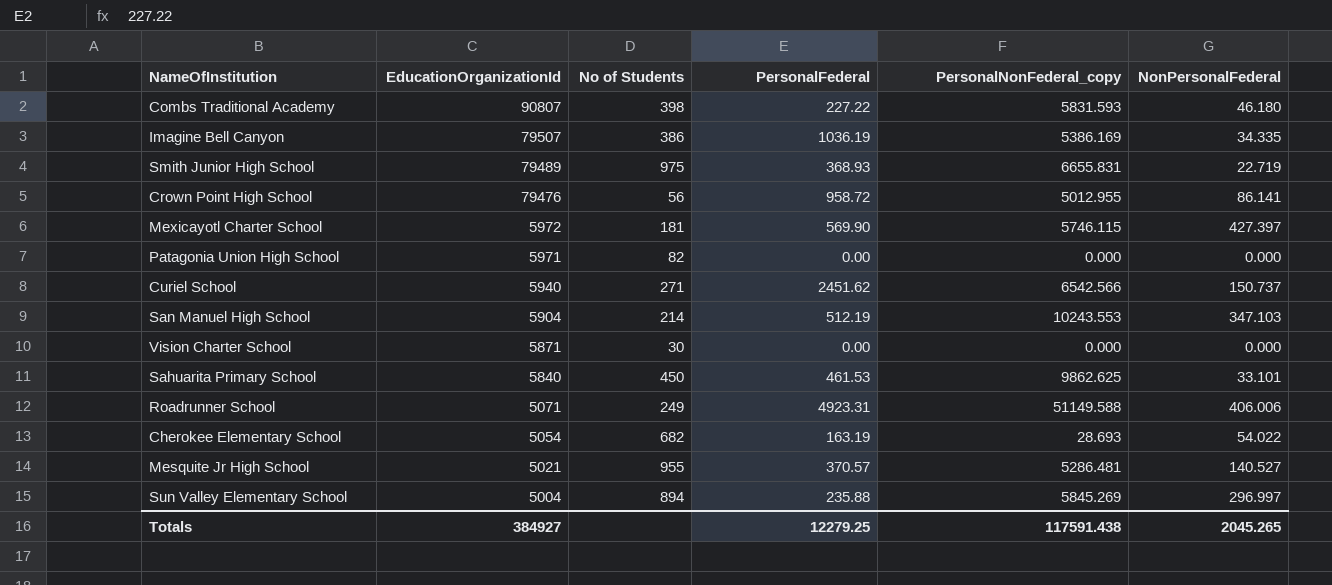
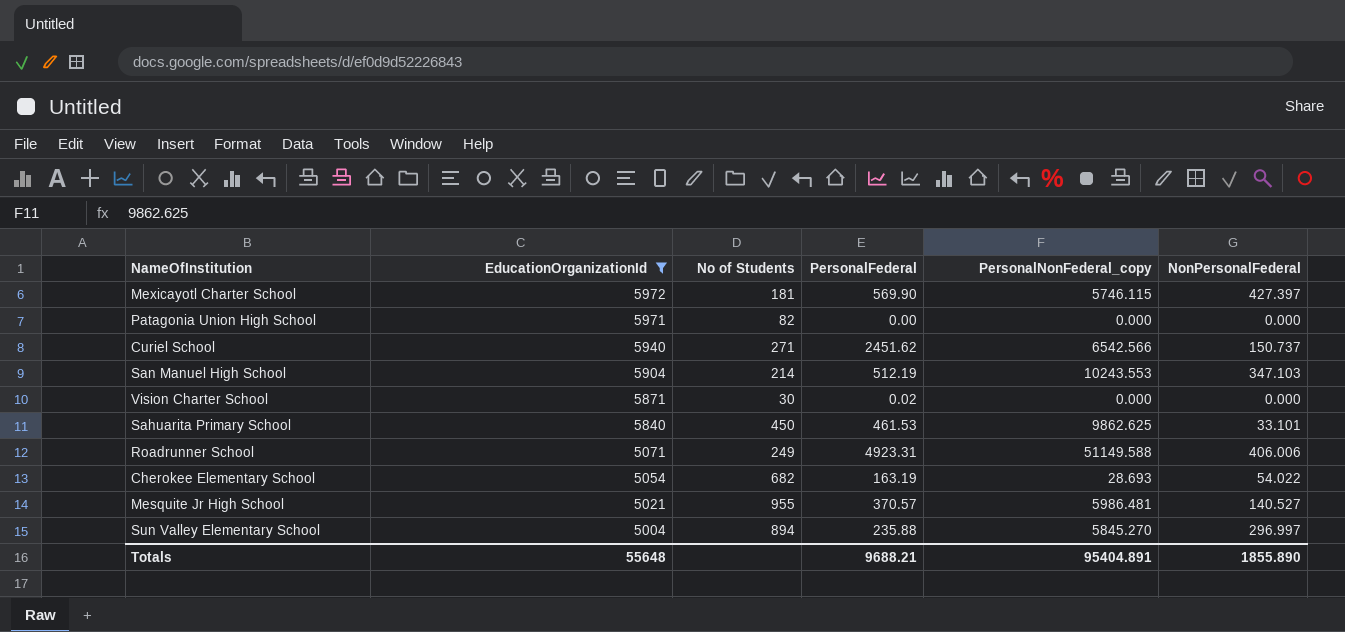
filter: none -> EducationOrganizationId <= 5972
Vision Charter School | PersonalFederal: 0.00 -> 0.02
Mesquite Jr High School | PersonalNonFederal_copy: 5286.481 -> 5986.481
Sun Valley Elementary School | PersonalNonFederal_copy: 5845.269 -> 5845.270
Totals | EducationOrganizationId: 384927 -> 55648
Totals | PersonalFederal: 12279.25 -> 9688.21
Totals | PersonalNonFederal_copy: 117591.438 -> 95404.891
Totals | NonPersonalFederal: 2045.265 -> 1855.890

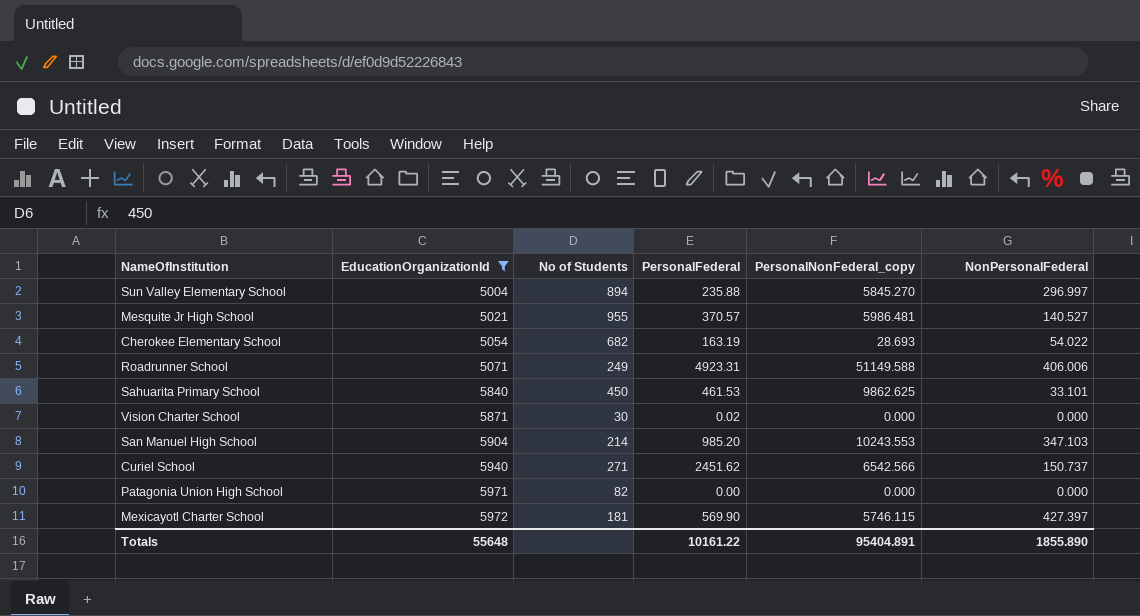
row order: EducationOrganizationId descending -> EducationOrganizationId ascending
San Manuel High School | PersonalFederal: 512.19 -> 985.20
Totals | PersonalFederal: 9688.21 -> 10161.22

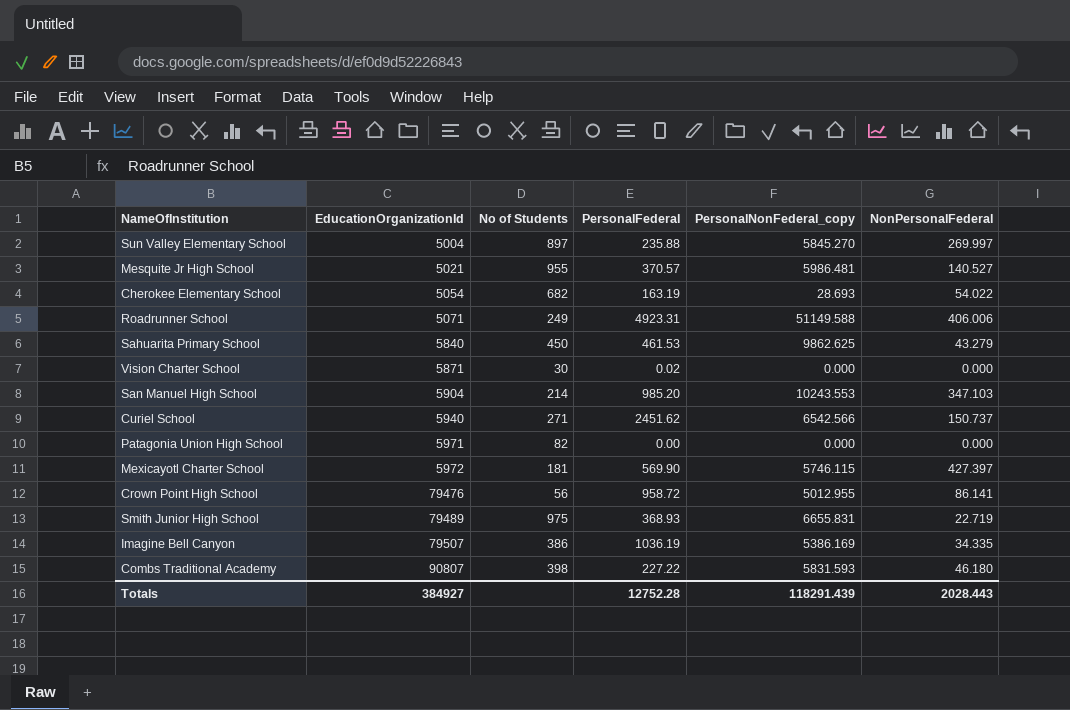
filter: EducationOrganizationId <= 5972 -> none
Sun Valley Elementary School | No of Students: 894 -> 897
Sun Valley Elementary School | NonPersonalFederal: 296.997 -> 269.997
Sahuarita Primary School | NonPersonalFederal: 33.101 -> 43.279
Totals | EducationOrganizationId: 55648 -> 384927
Totals | PersonalFederal: 10161.22 -> 12752.28
Totals | PersonalNonFederal_copy: 95404.891 -> 118291.439
Totals | NonPersonalFederal: 1855.890 -> 2028.443

